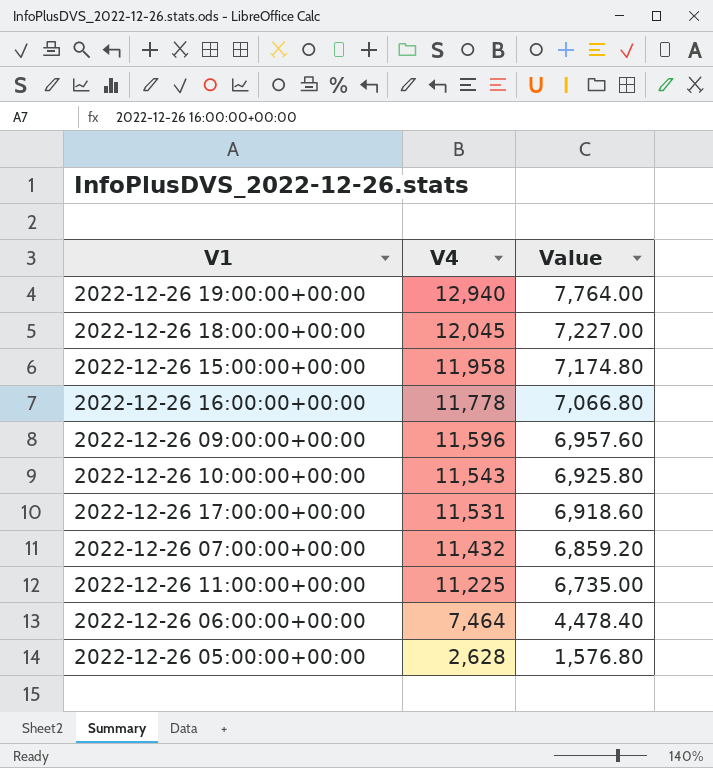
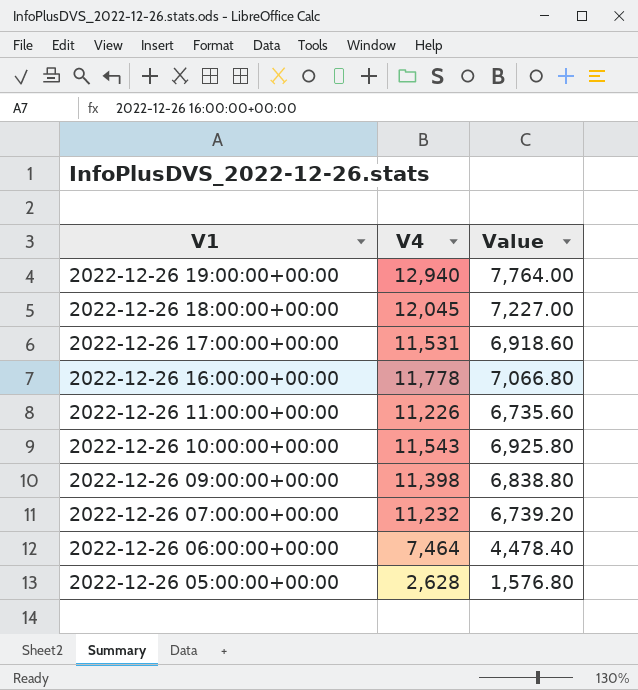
row order: V4 descending -> V1 descending
row 2022-12-26 15:00:00+00:00: 11,958 | 7,174.80 -> none
2022-12-26 11:00:00+00:00 | V4: 11,225 -> 11,226
2022-12-26 11:00:00+00:00 | Value: 6,735.00 -> 6,735.60
2022-12-26 09:00:00+00:00 | V4: 11,596 -> 11,398
2022-12-26 09:00:00+00:00 | Value: 6,957.60 -> 6,838.80
2022-12-26 07:00:00+00:00 | V4: 11,432 -> 11,232
2022-12-26 07:00:00+00:00 | Value: 6,859.20 -> 6,739.20

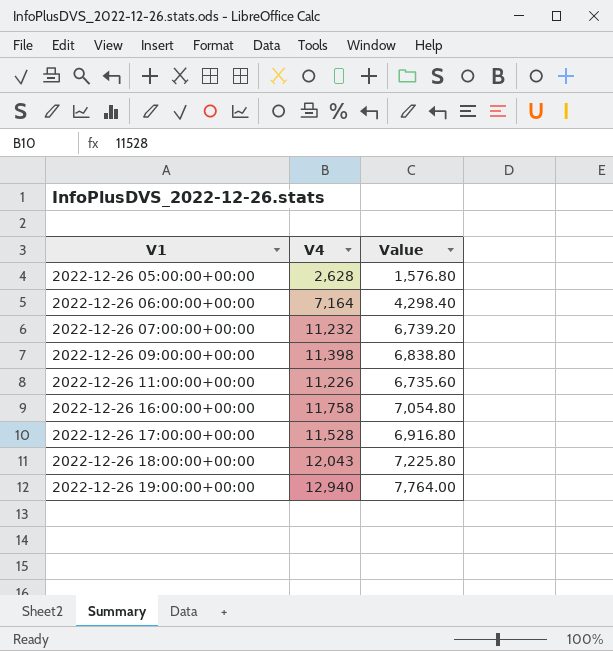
row order: V1 descending -> V1 ascending
row 2022-12-26 10:00:00+00:00: 11,543 | 6,925.80 -> none
2022-12-26 06:00:00+00:00 | V4: 7,464 -> 7,164
2022-12-26 06:00:00+00:00 | Value: 4,478.40 -> 4,298.40
2022-12-26 16:00:00+00:00 | V4: 11,778 -> 11,758
2022-12-26 16:00:00+00:00 | Value: 7,066.80 -> 7,054.80
2022-12-26 17:00:00+00:00 | V4: 11,531 -> 11,528
2022-12-26 17:00:00+00:00 | Value: 6,918.60 -> 6,916.80
2022-12-26 18:00:00+00:00 | V4: 12,045 -> 12,043
2022-12-26 18:00:00+00:00 | Value: 7,227.00 -> 7,225.80

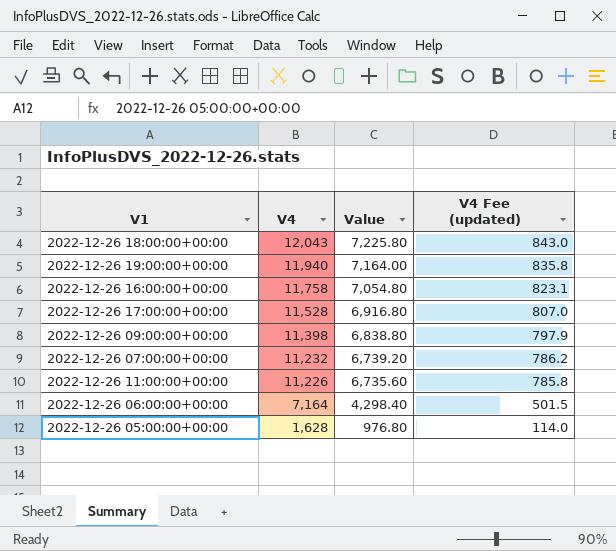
row order: V1 ascending -> V4 descending
column V4 Fee (updated) | formula: none -> [V4] * 0.07
2022-12-26 19:00:00+00:00 | V4: 12,940 -> 11,940
2022-12-26 19:00:00+00:00 | Value: 7,764.00 -> 7,164.00
2022-12-26 05:00:00+00:00 | V4: 2,628 -> 1,628
2022-12-26 05:00:00+00:00 | Value: 1,576.80 -> 976.80

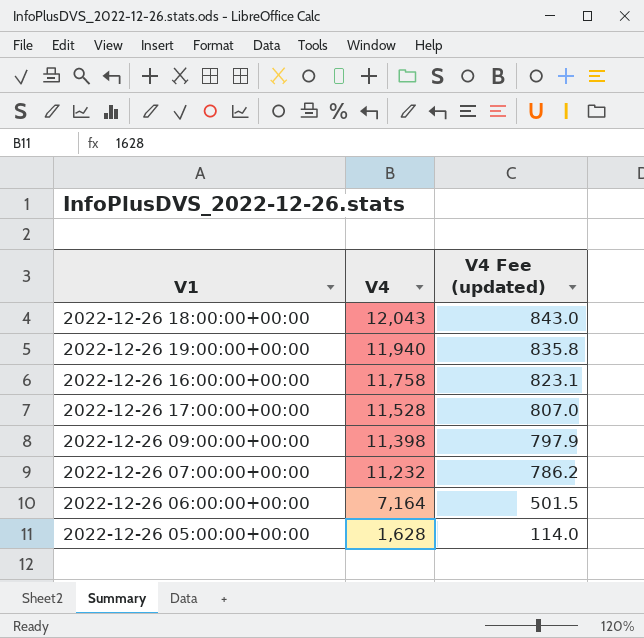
column Value | formula: [V4] * 0.6 -> none
row 2022-12-26 11:00:00+00:00: 11,226 | 6,735.60 | 785.8 -> none

